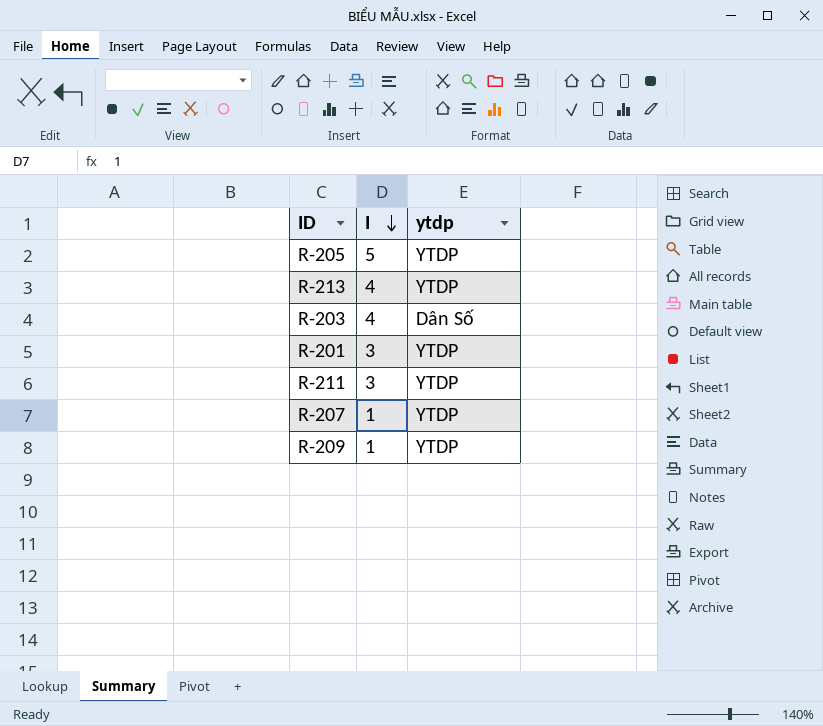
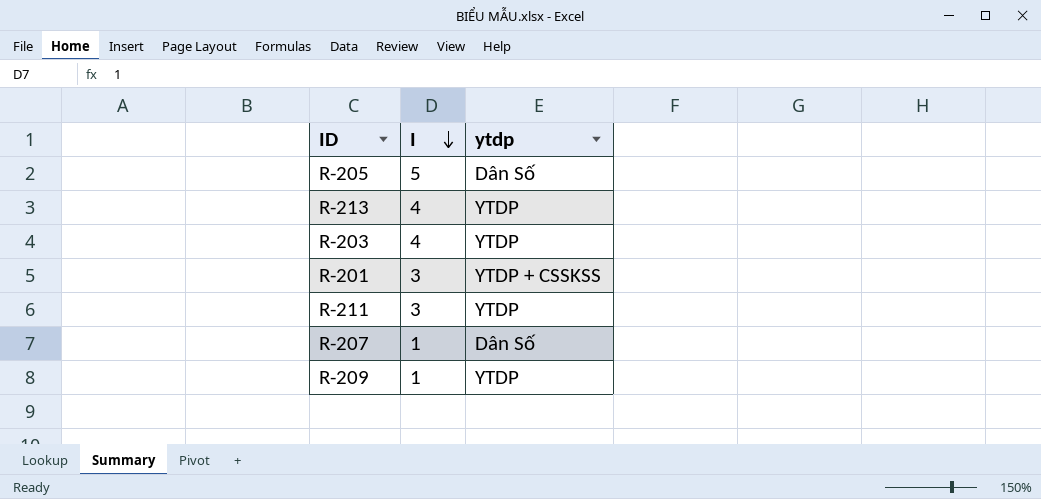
R-205 | ytdp: YTDP -> Dân Số
R-203 | ytdp: Dân Số -> YTDP
R-201 | ytdp: YTDP -> YTDP + CSSKSS
R-207 | ytdp: YTDP -> Dân Số

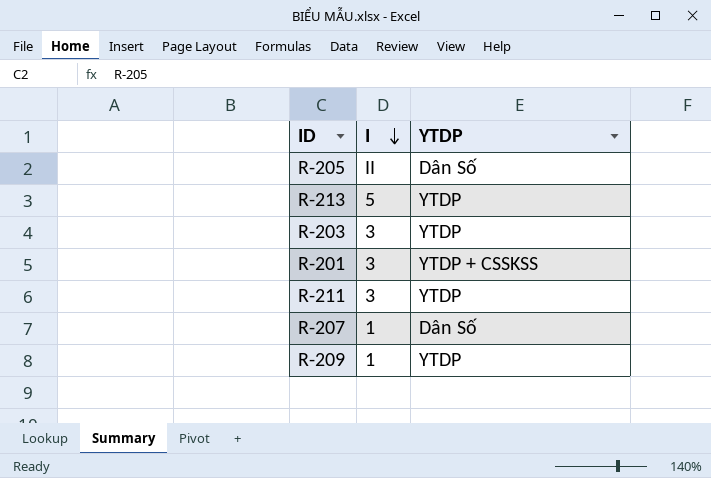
column name: ytdp -> YTDP
R-205 | I: 5 -> II
R-213 | I: 4 -> 5
R-203 | I: 4 -> 3

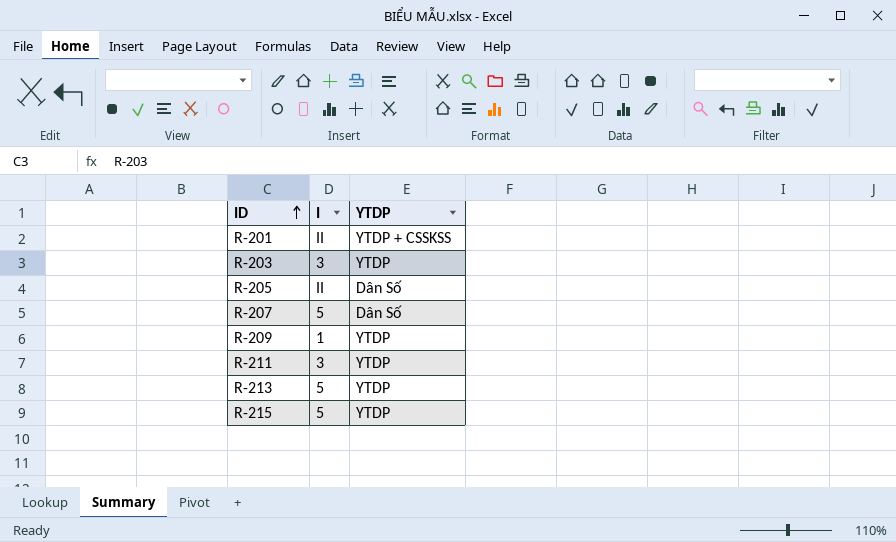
row order: I descending -> ID ascending
R-201 | I: 3 -> II
R-207 | I: 1 -> 5
row R-215: none -> 5 | YTDP

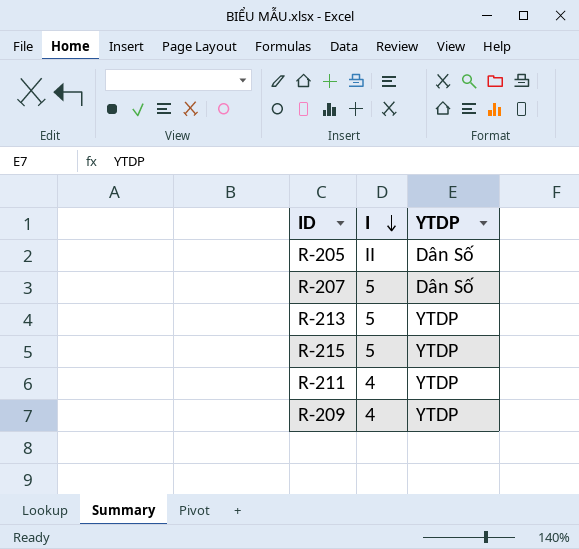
row order: ID ascending -> I descending
row R-201: II | YTDP + CSSKSS -> none
row R-203: 3 | YTDP -> none
R-211 | I: 3 -> 4
R-209 | I: 1 -> 4

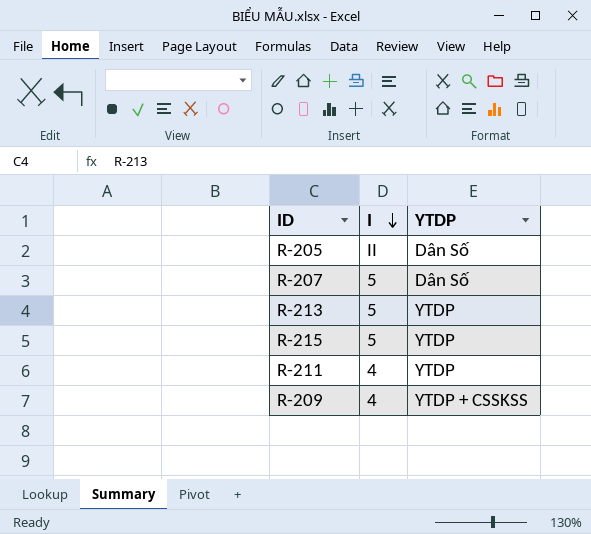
R-209 | YTDP: YTDP -> YTDP + CSSKSS

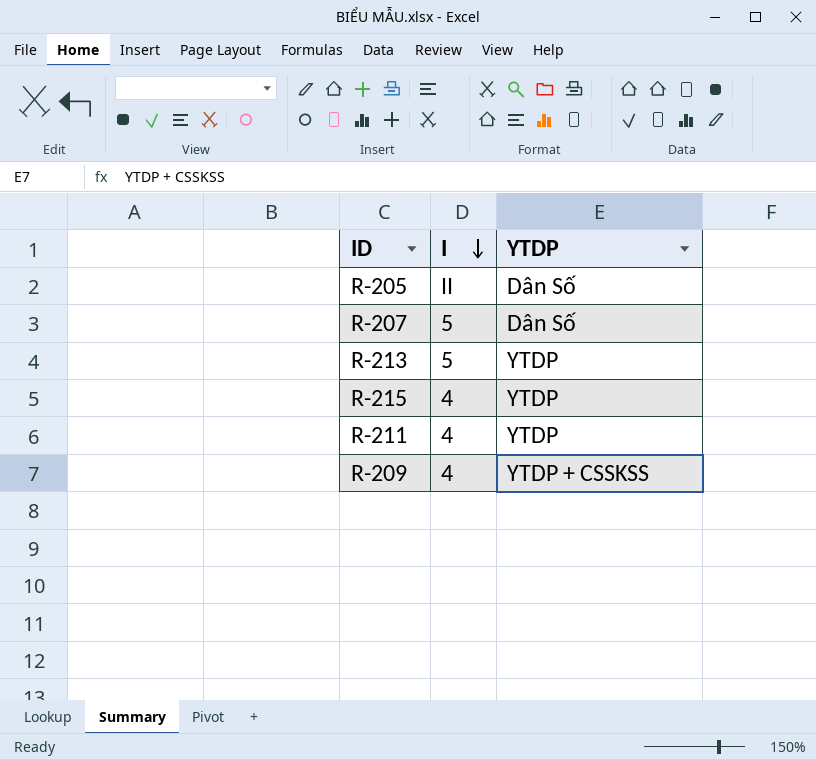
R-215 | I: 5 -> 4

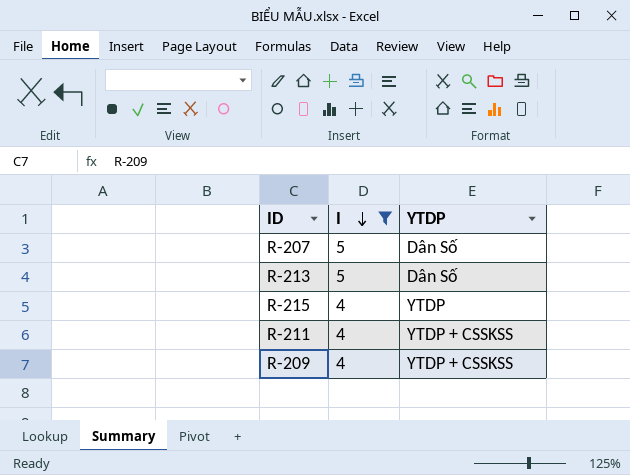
filter: none -> I != II
R-213 | YTDP: YTDP -> Dân Số
R-211 | YTDP: YTDP -> YTDP + CSSKSS

